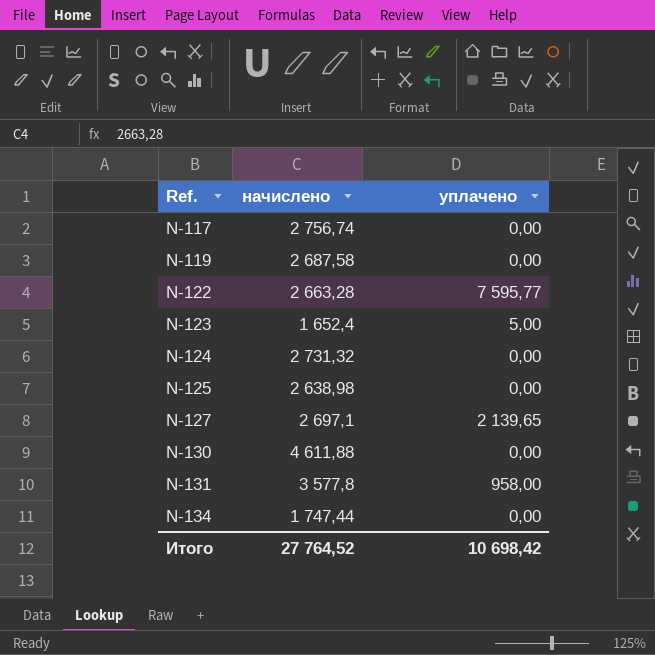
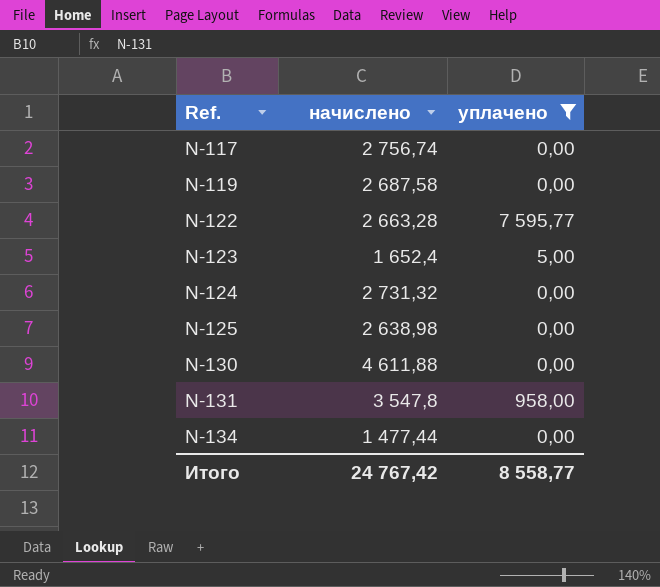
filter: none -> уплачено != 2 139,65
N-131 | начислено: 3 577,8 -> 3 547,8
N-134 | начислено: 1 747,44 -> 1 477,44
Итого | начислено: 27 764,52 -> 24 767,42
Итого | уплачено: 10 698,42 -> 8 558,77

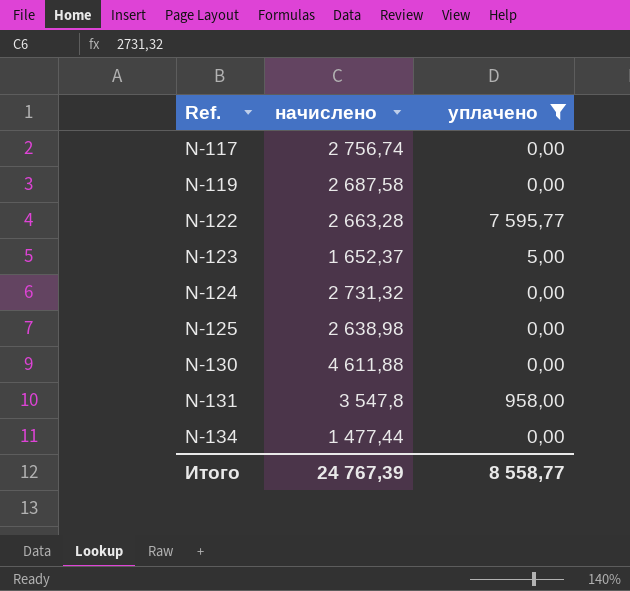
N-123 | начислено: 1 652,4 -> 1 652,37
Итого | начислено: 24 767,42 -> 24 767,39

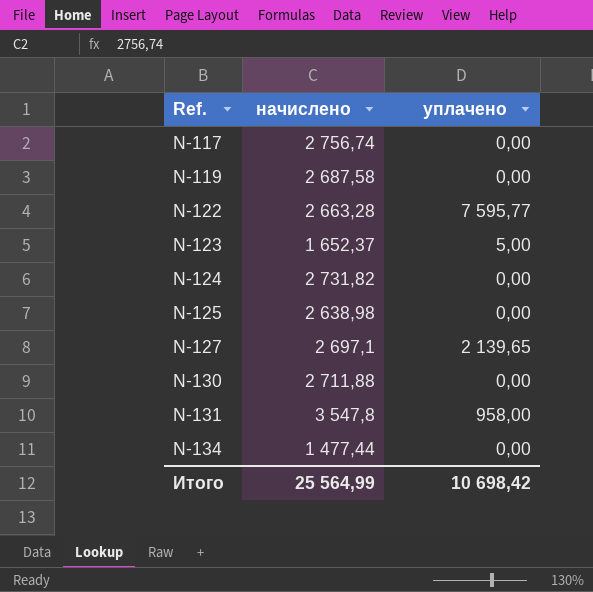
filter: уплачено != 2 139,65 -> none
N-124 | начислено: 2 731,32 -> 2 731,82
N-130 | начислено: 4 611,88 -> 2 711,88
Итого | начислено: 24 767,39 -> 25 564,99
Итого | уплачено: 8 558,77 -> 10 698,42

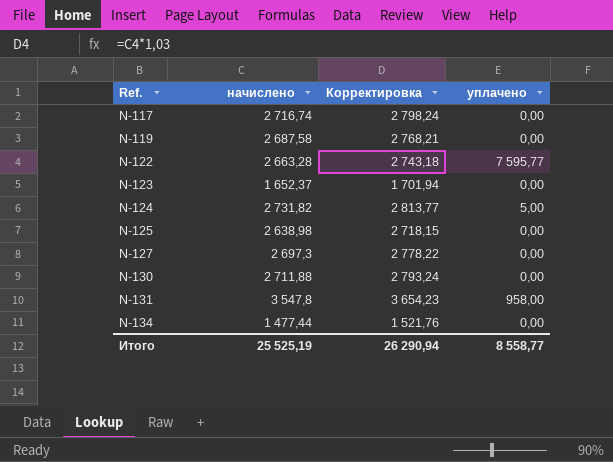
column Корректировка | formula: none -> [начислено] * 1,03
N-117 | начислено: 2 756,74 -> 2 716,74
N-123 | уплачено: 5,00 -> 0,00
N-124 | уплачено: 0,00 -> 5,00
N-127 | начислено: 2 697,1 -> 2 697,3
N-127 | уплачено: 2 139,65 -> 0,00
Итого | начислено: 25 564,99 -> 25 525,19
Итого | уплачено: 10 698,42 -> 8 558,77

